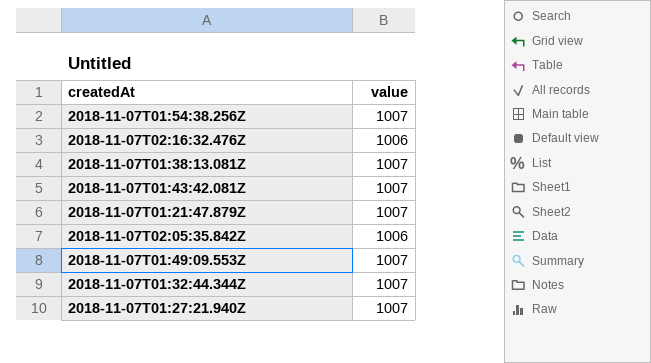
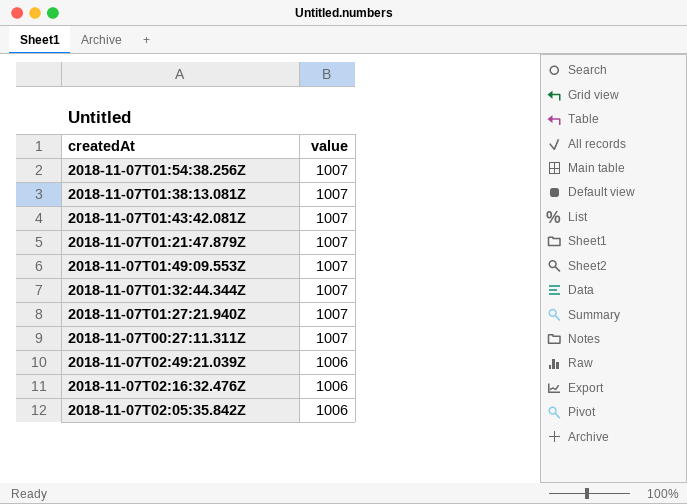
row order: none -> value descending
row 2018-11-07T00:27:11.311Z: none -> 1007
row 2018-11-07T02:49:21.039Z: none -> 1006

